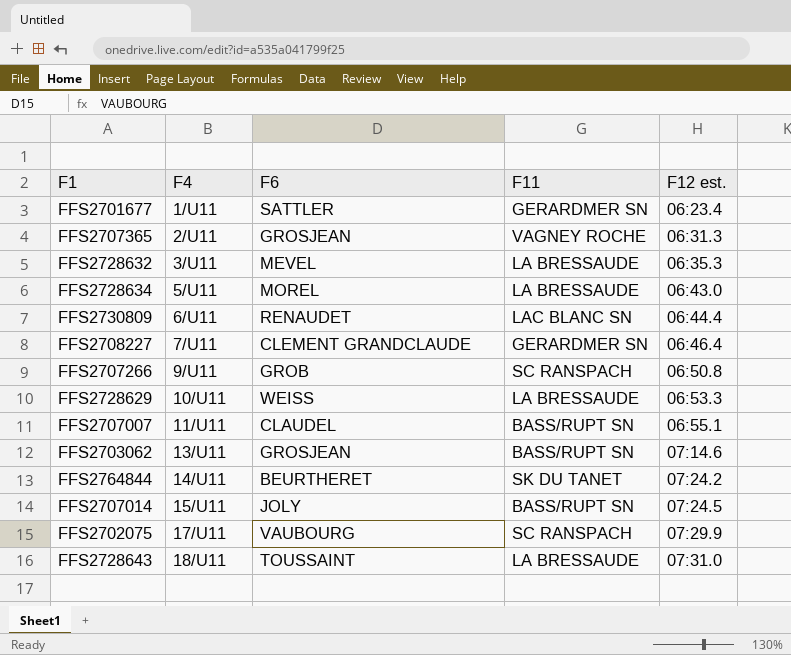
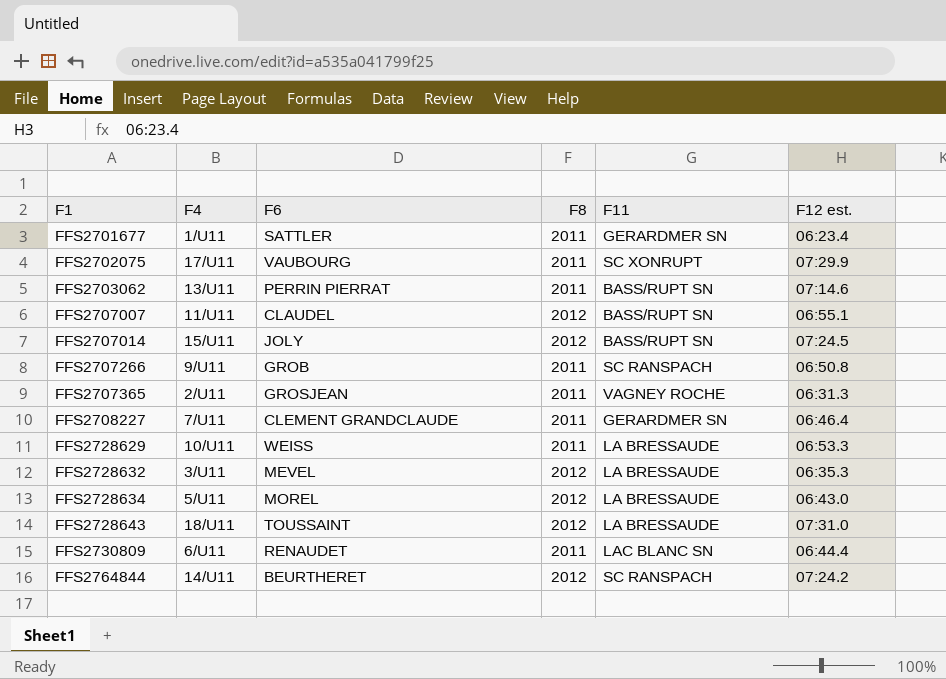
row order: F4 ascending -> F1 ascending
column F8 | position: none -> 4
FFS2702075 | F11: SC RANSPACH -> SC XONRUPT
FFS2703062 | F6: GROSJEAN -> PERRIN PIERRAT
FFS2764844 | F11: SK DU TANET -> SC RANSPACH

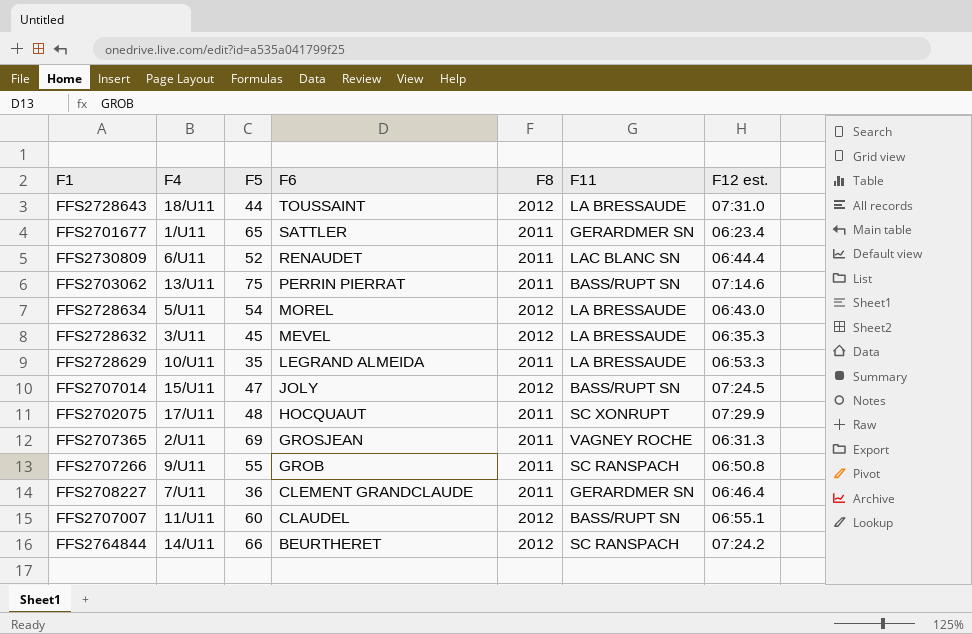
row order: F1 ascending -> F6 descending
column F5 | position: none -> 3
FFS2728629 | F6: WEISS -> LEGRAND ALMEIDA
FFS2702075 | F6: VAUBOURG -> HOCQUAUT

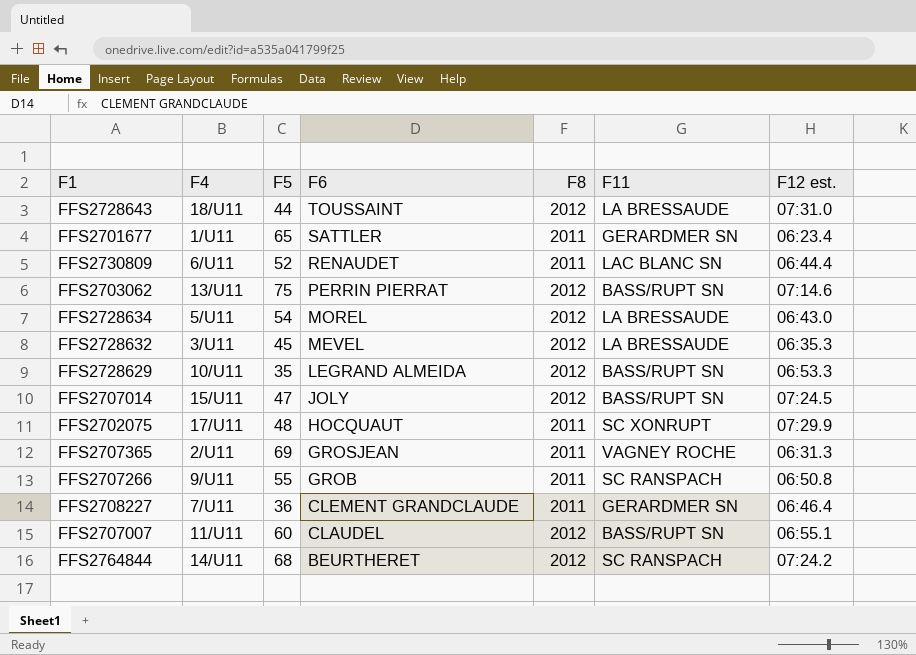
FFS2703062 | F8: 2011 -> 2012
FFS2728629 | F8: 2011 -> 2012
FFS2728629 | F11: LA BRESSAUDE -> BASS/RUPT SN
FFS2764844 | F5: 66 -> 68

